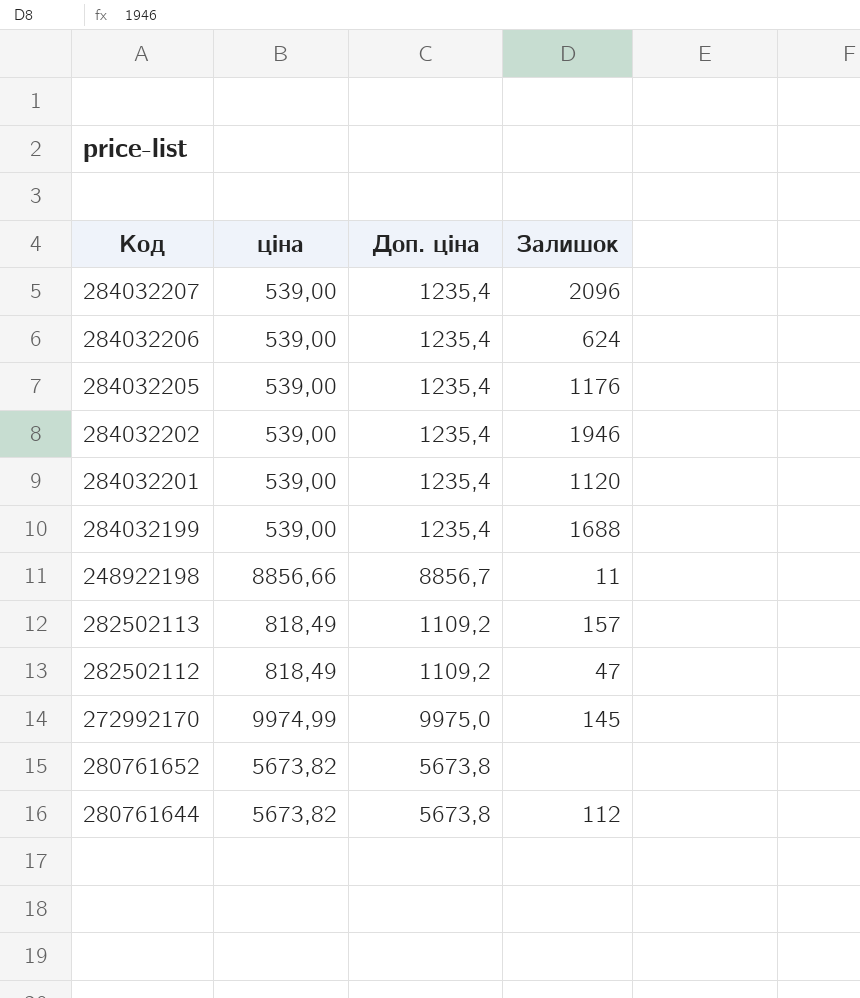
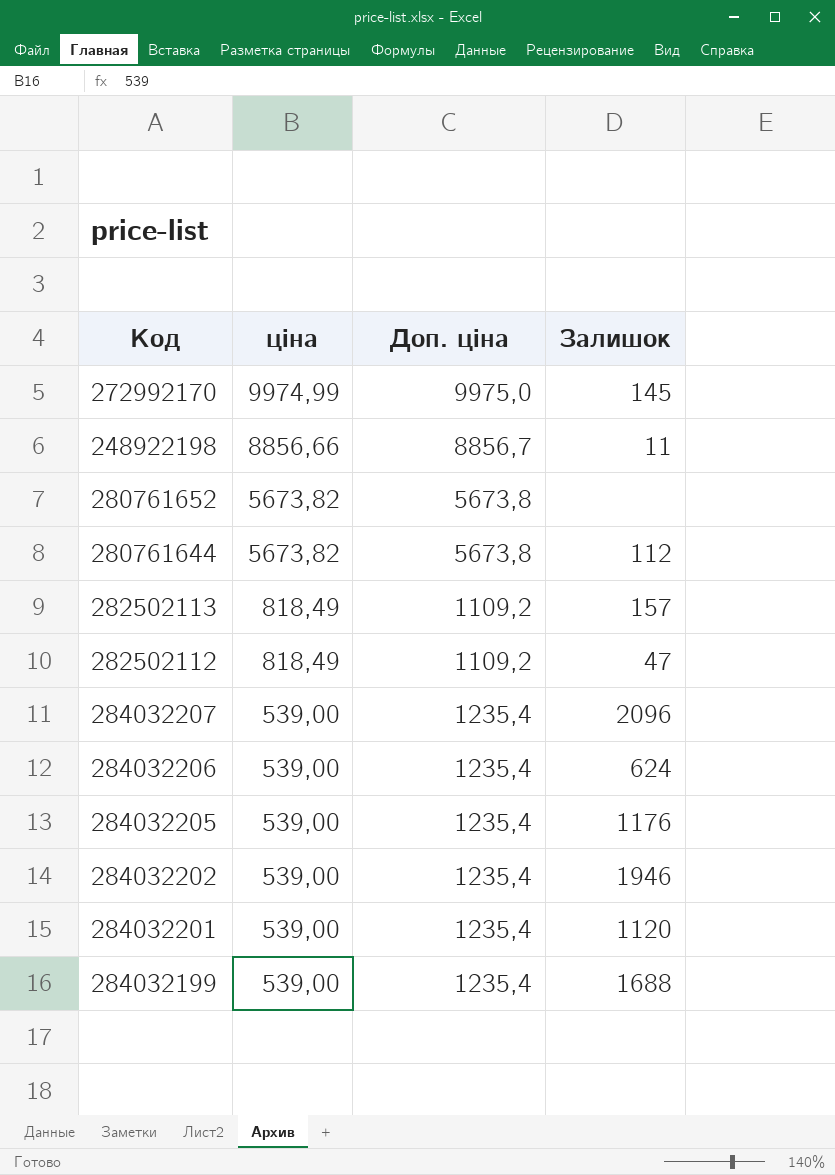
row order: none -> ціна descending

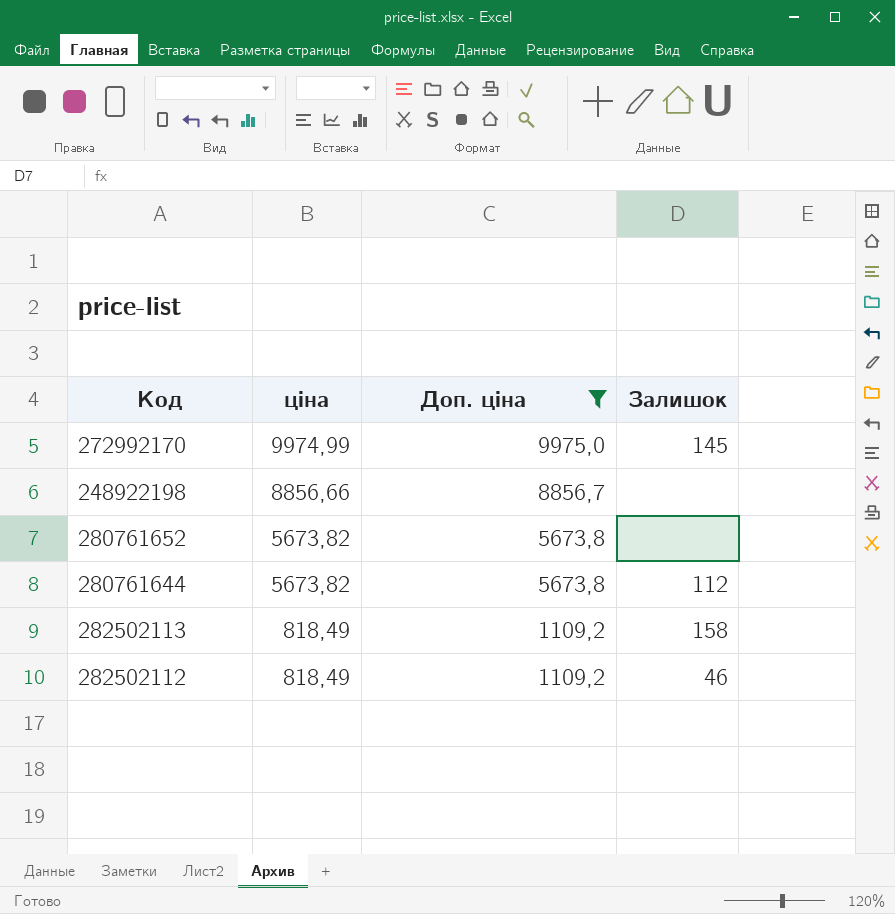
filter: none -> Доп. ціна != 1235,4
248922198 | Залишок: 11 -> none
282502113 | Залишок: 157 -> 158
282502112 | Залишок: 47 -> 46

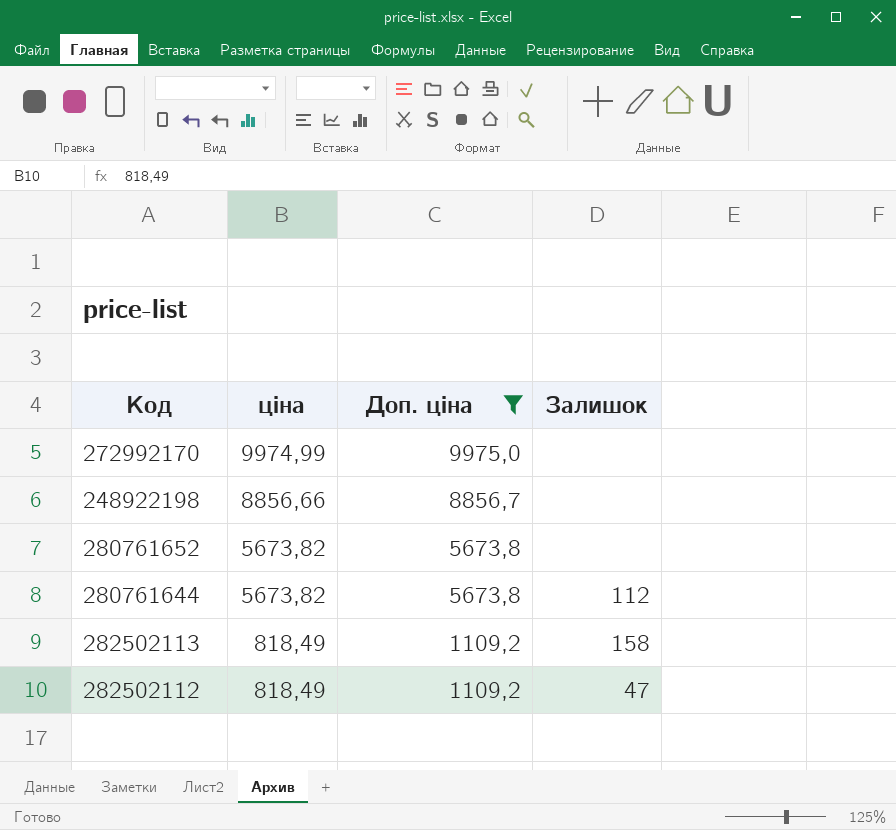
272992170 | Залишок: 145 -> none
282502112 | Залишок: 46 -> 47

